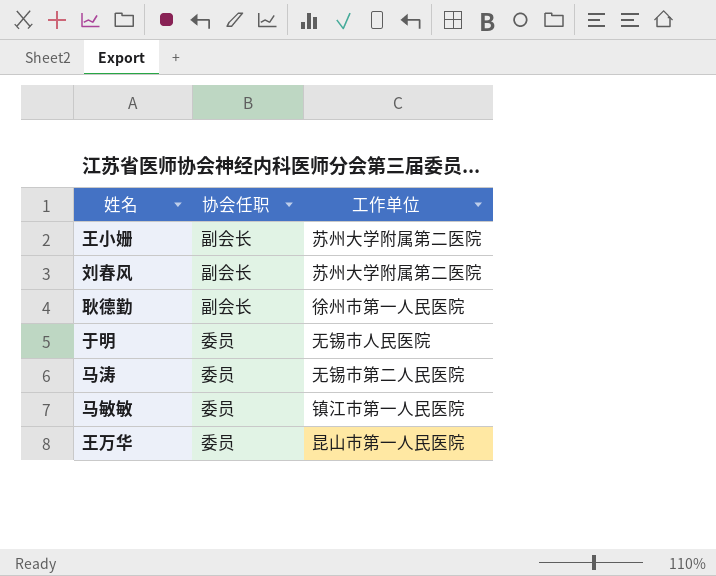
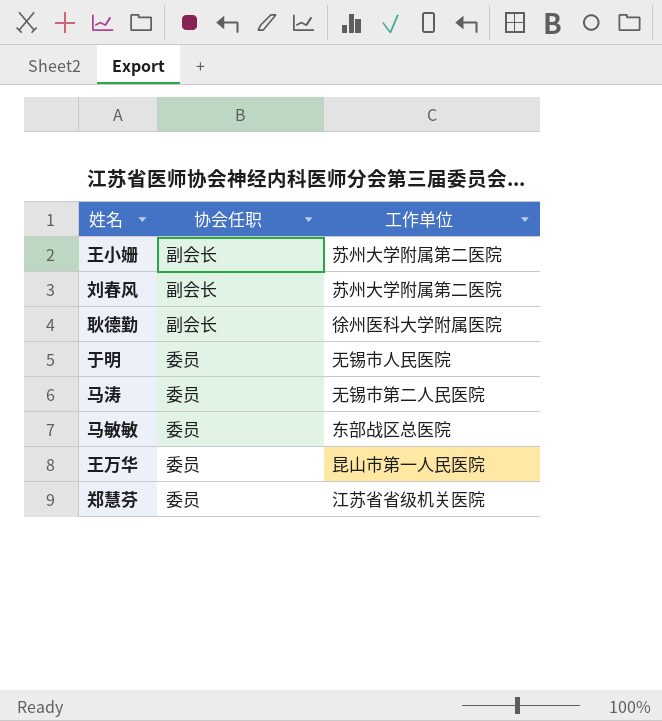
耿德勤 | 工作单位: 徐州市第一人民医院 -> 徐州医科大学附属医院
马敏敏 | 工作单位: 镇江市第一人民医院 -> 东部战区总医院
row 郑慧芬: none -> 委员 | 江苏省省级机关医院

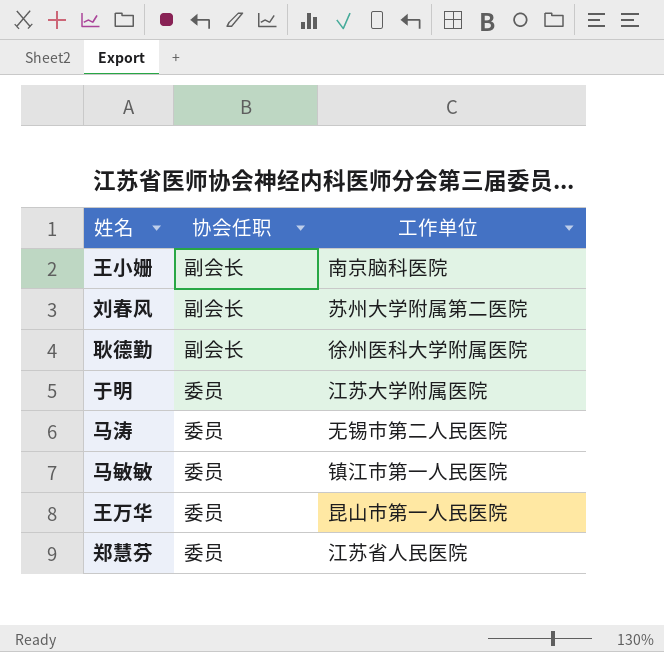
王小姗 | 工作单位: 苏州大学附属第二医院 -> 南京脑科医院
于明 | 工作单位: 无锡市人民医院 -> 江苏大学附属医院
马敏敏 | 工作单位: 东部战区总医院 -> 镇江市第一人民医院
郑慧芬 | 工作单位: 江苏省省级机关医院 -> 江苏省人民医院

